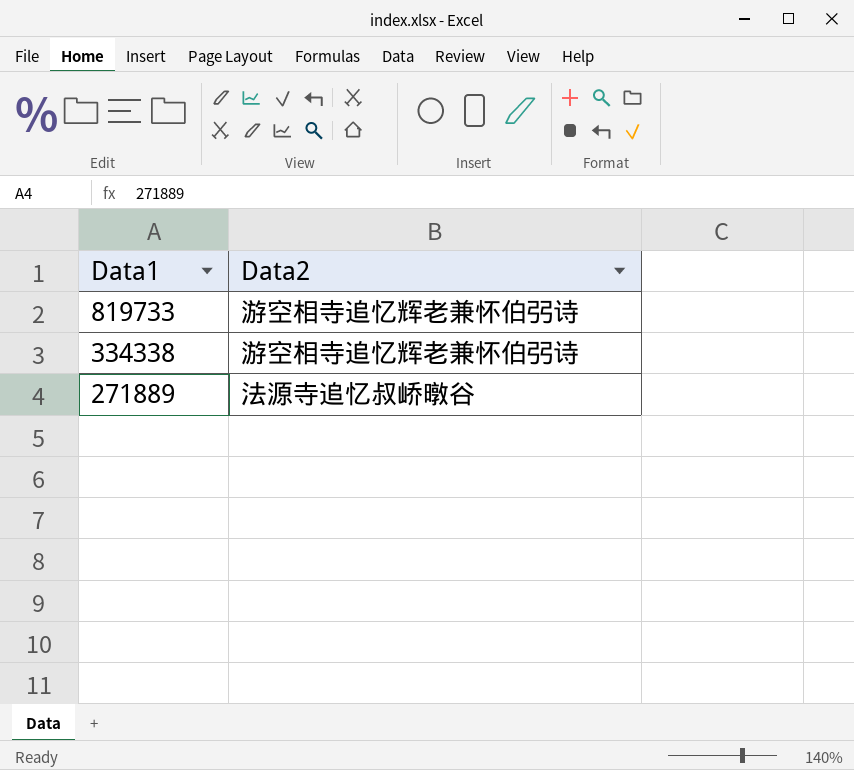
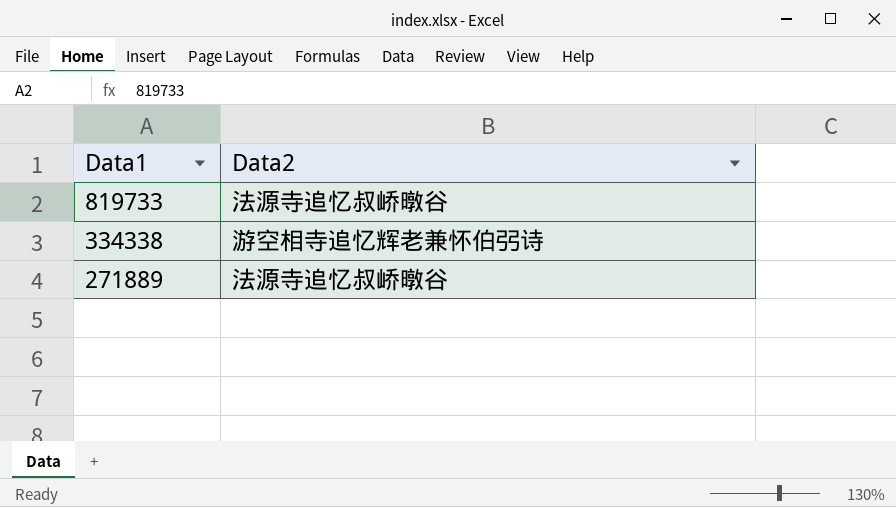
819733 | Data2: 游空相寺追忆辉老兼怀伯弜诗 -> 法源寺追忆叔峤暾谷

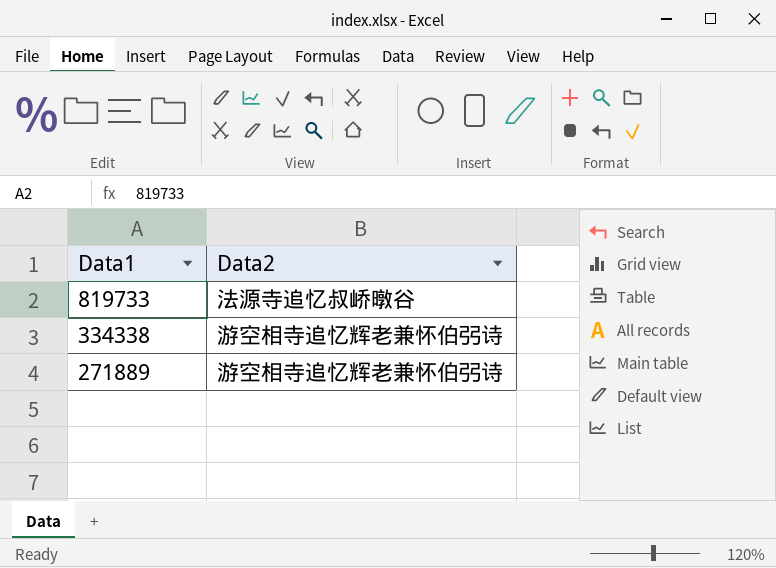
271889 | Data2: 法源寺追忆叔峤暾谷 -> 游空相寺追忆辉老兼怀伯弜诗

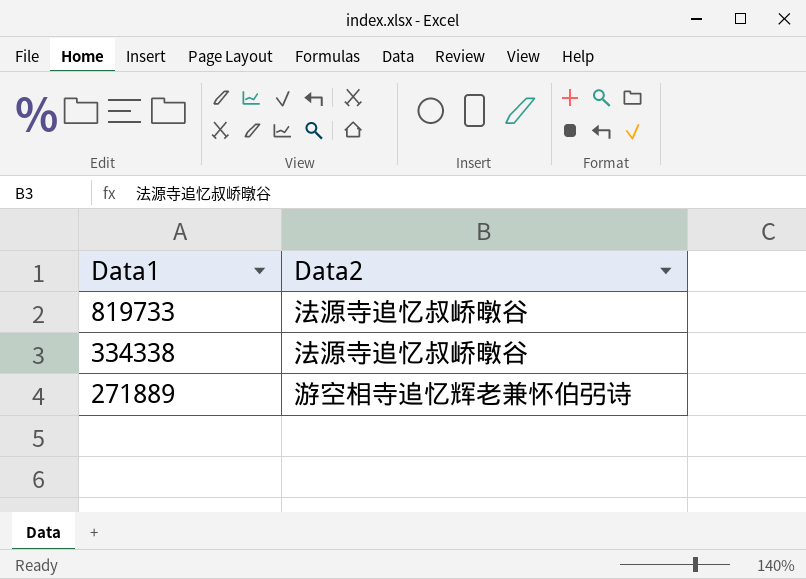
334338 | Data2: 游空相寺追忆辉老兼怀伯弜诗 -> 法源寺追忆叔峤暾谷

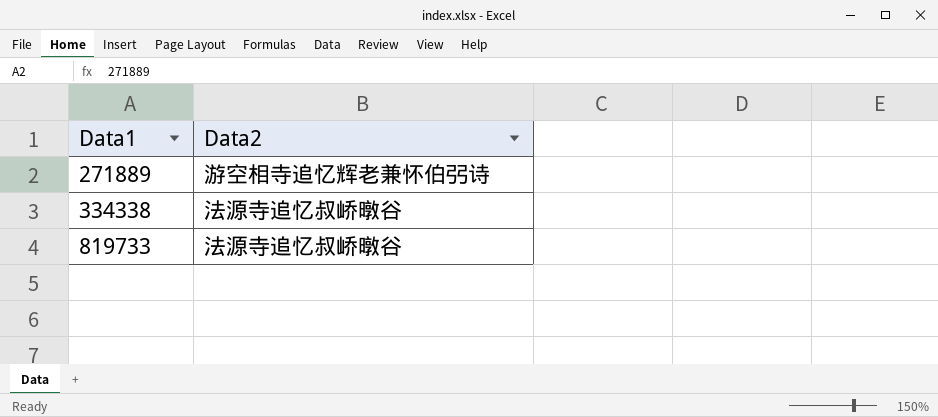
row order: Data1 descending -> Data1 ascending

